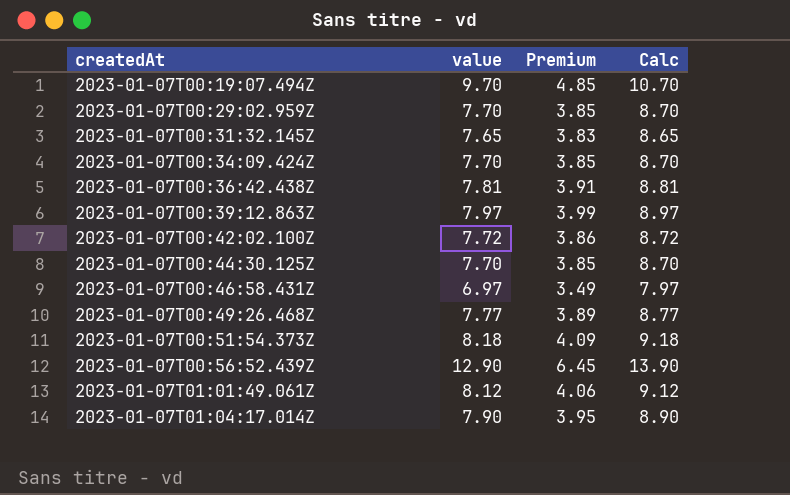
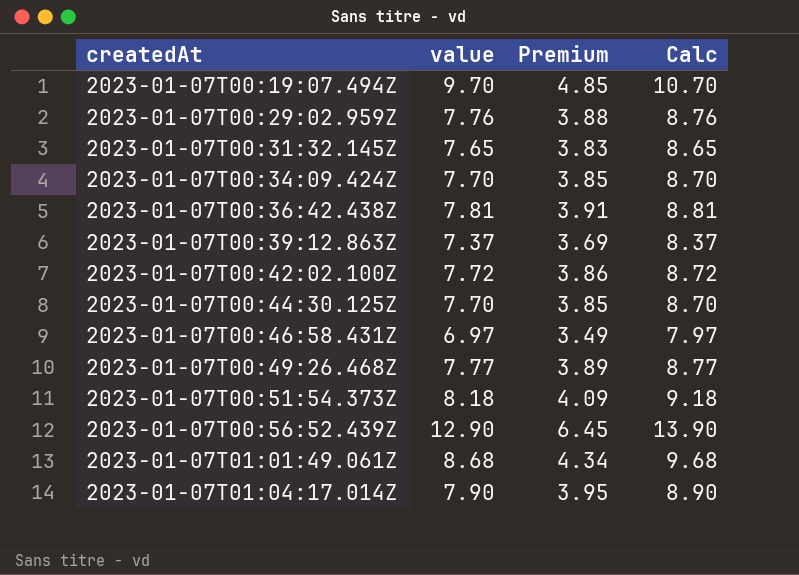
2023-01-07T00:29:02.959Z | value: 7.70 -> 7.76
2023-01-07T00:29:02.959Z | Premium: 3.85 -> 3.88
2023-01-07T00:29:02.959Z | Calc: 8.70 -> 8.76
2023-01-07T00:39:12.863Z | value: 7.97 -> 7.37
2023-01-07T00:39:12.863Z | Premium: 3.99 -> 3.69
2023-01-07T00:39:12.863Z | Calc: 8.97 -> 8.37
2023-01-07T01:01:49.061Z | value: 8.12 -> 8.68
2023-01-07T01:01:49.061Z | Premium: 4.06 -> 4.34
2023-01-07T01:01:49.061Z | Calc: 9.12 -> 9.68

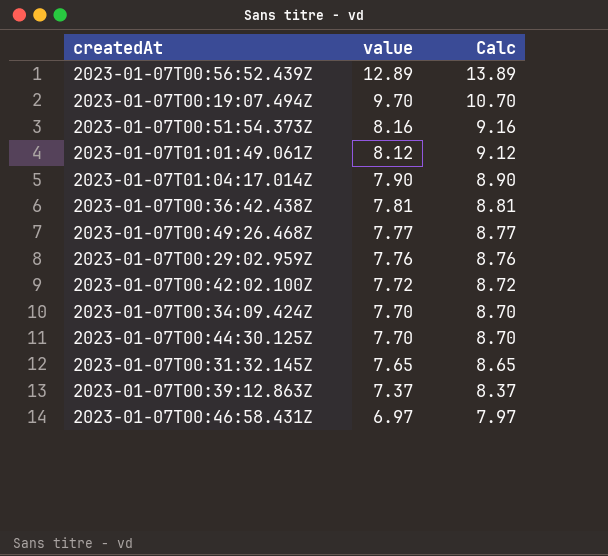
row order: createdAt ascending -> value descending
column Premium | formula: [value] * 0.5 -> none
2023-01-07T00:56:52.439Z | value: 12.90 -> 12.89
2023-01-07T00:56:52.439Z | Calc: 13.90 -> 13.89
2023-01-07T00:51:54.373Z | value: 8.18 -> 8.16
2023-01-07T00:51:54.373Z | Calc: 9.18 -> 9.16
2023-01-07T01:01:49.061Z | value: 8.68 -> 8.12
2023-01-07T01:01:49.061Z | Calc: 9.68 -> 9.12

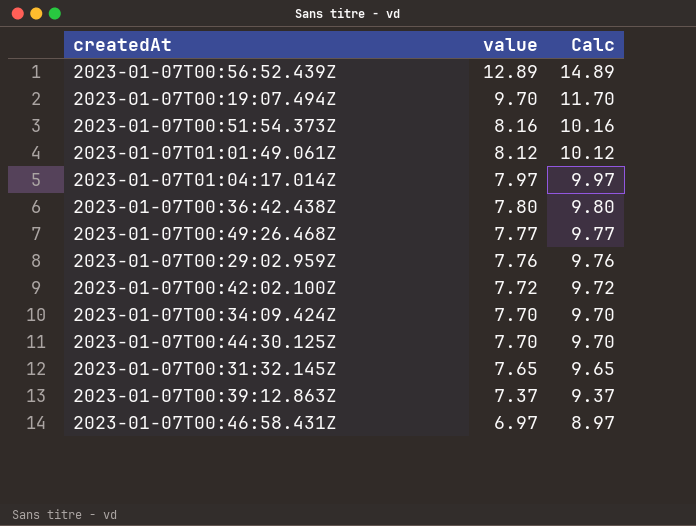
column Calc | formula: [value] + 1 -> [value] + 2
2023-01-07T01:04:17.014Z | value: 7.90 -> 7.97
2023-01-07T00:36:42.438Z | value: 7.81 -> 7.80

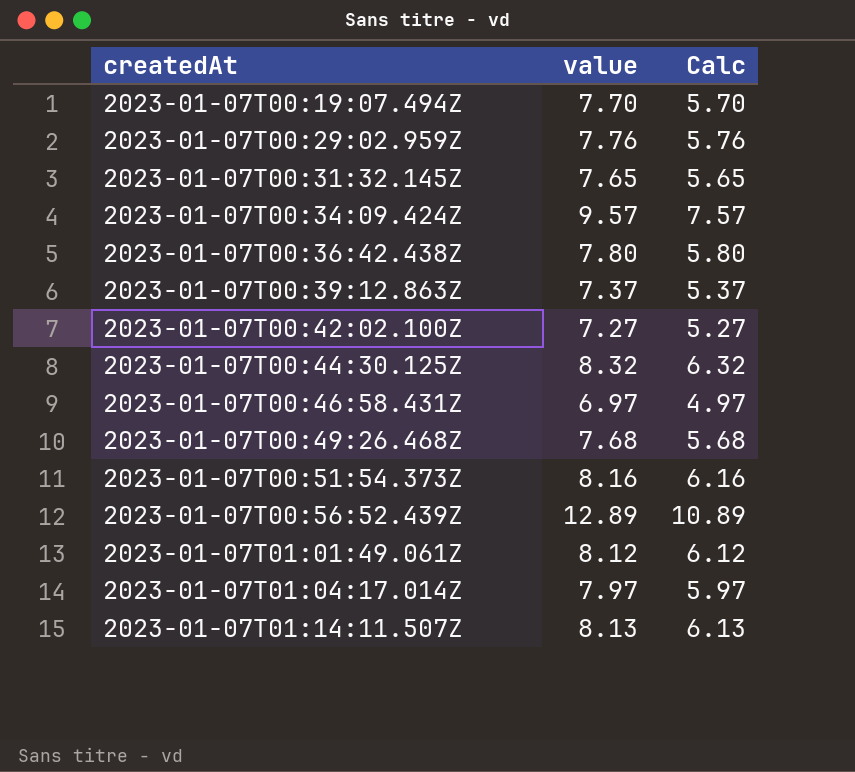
row order: value descending -> createdAt ascending
column Calc | formula: [value] + 2 -> [value] - 2
2023-01-07T00:19:07.494Z | value: 9.70 -> 7.70
2023-01-07T00:34:09.424Z | value: 7.70 -> 9.57
2023-01-07T00:42:02.100Z | value: 7.72 -> 7.27
2023-01-07T00:44:30.125Z | value: 7.70 -> 8.32
2023-01-07T00:49:26.468Z | value: 7.77 -> 7.68
row 2023-01-07T01:14:11.507Z: none -> 8.13 | 6.13

